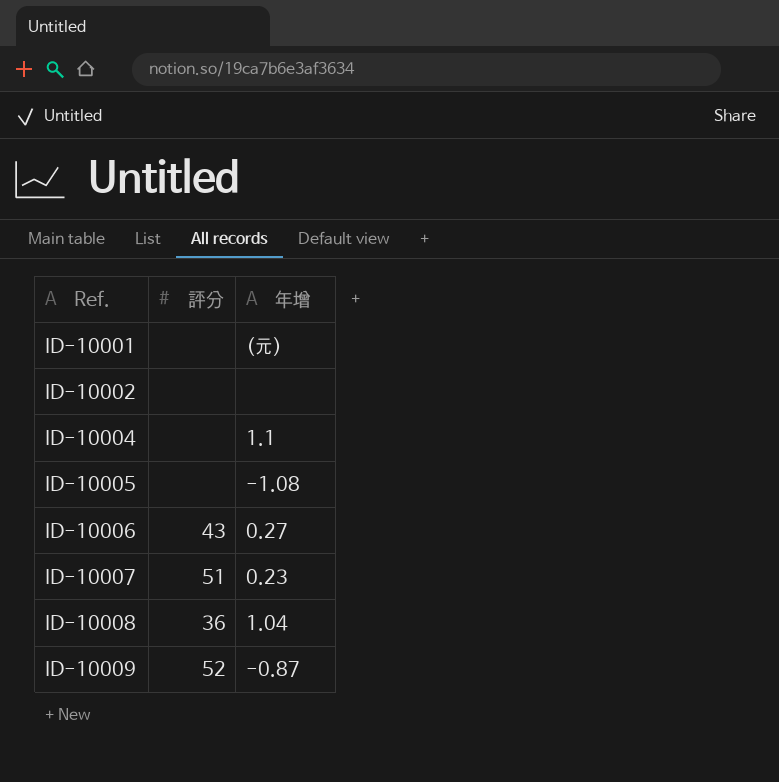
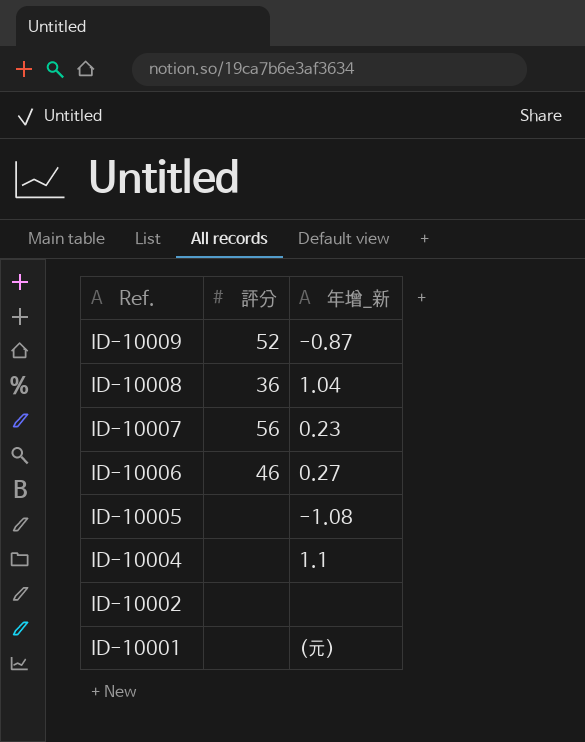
row order: Ref. ascending -> Ref. descending
column name: 年增 -> 年增_新
ID-10007 | 評分: 51 -> 56
ID-10006 | 評分: 43 -> 46

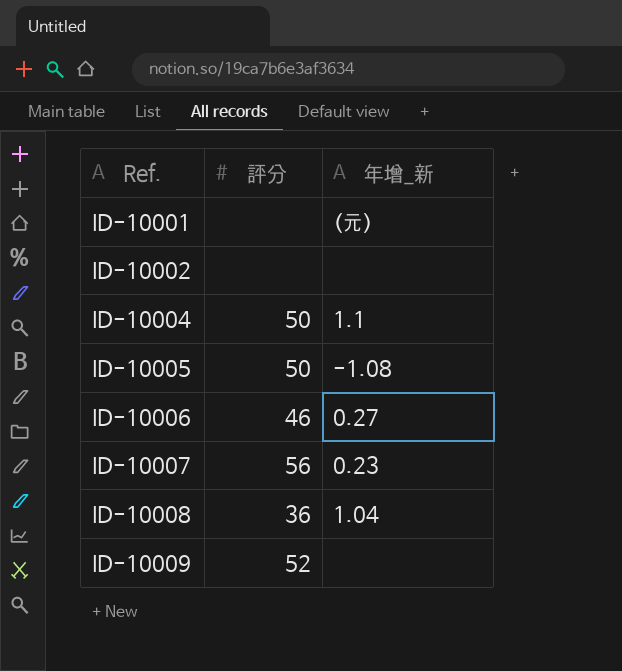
row order: Ref. descending -> Ref. ascending
ID-10004 | 評分: none -> 50
ID-10005 | 評分: none -> 50
ID-10009 | 年增_新: -0.87 -> none

